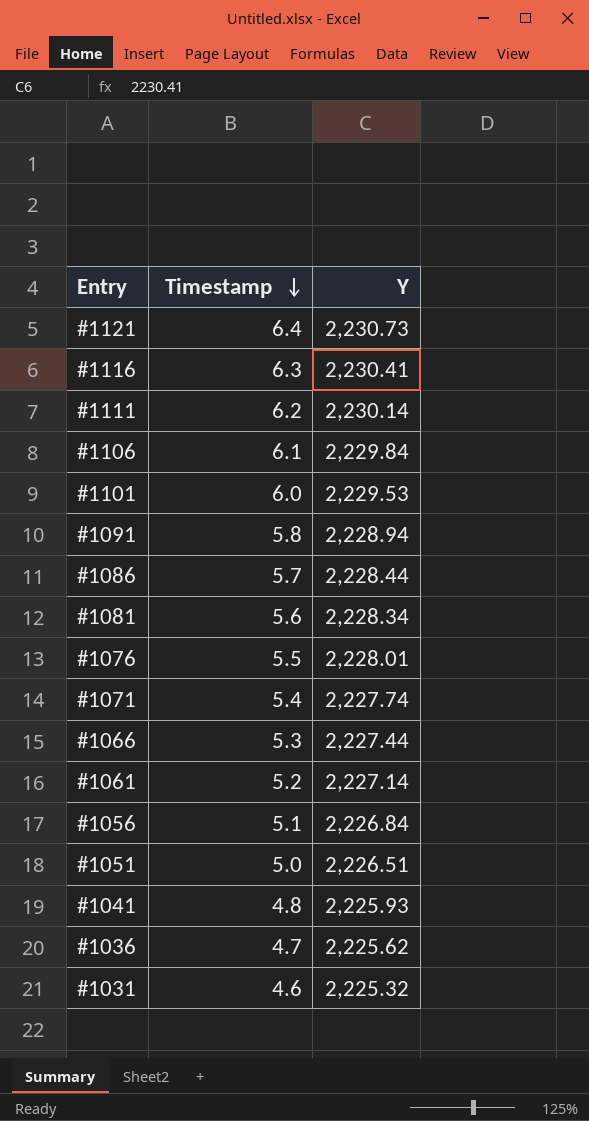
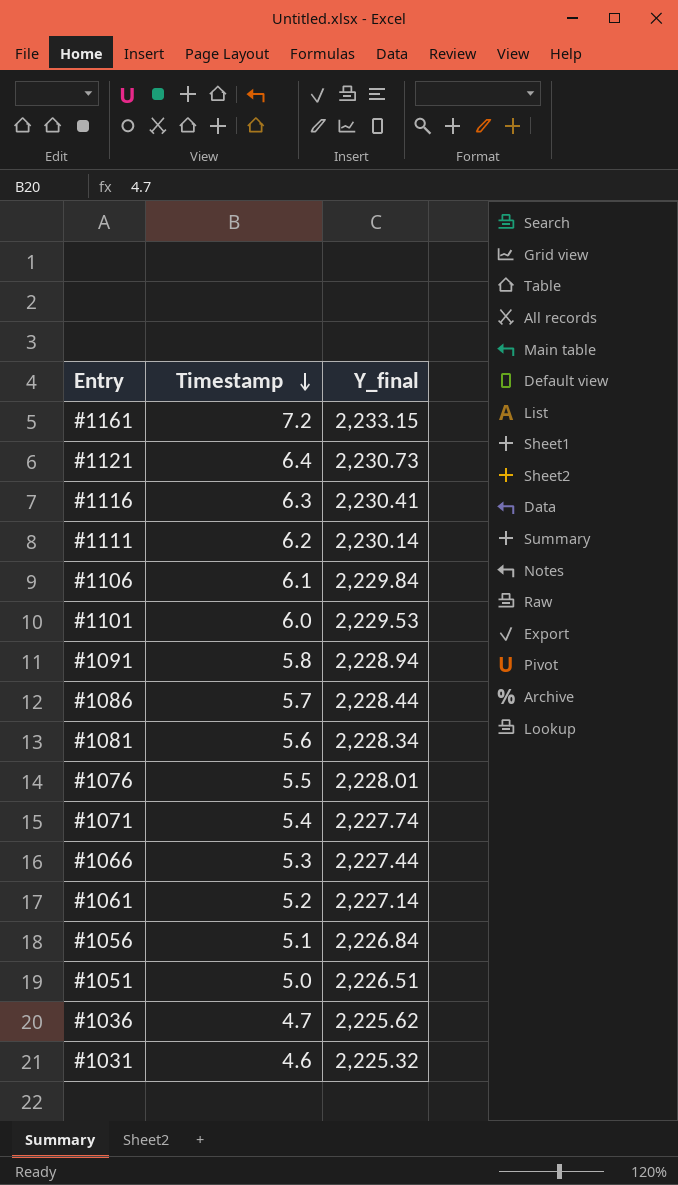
column name: Y -> Y_final
row #1041: 4.8 | 2,225.93 -> none
row #1161: none -> 7.2 | 2,233.15

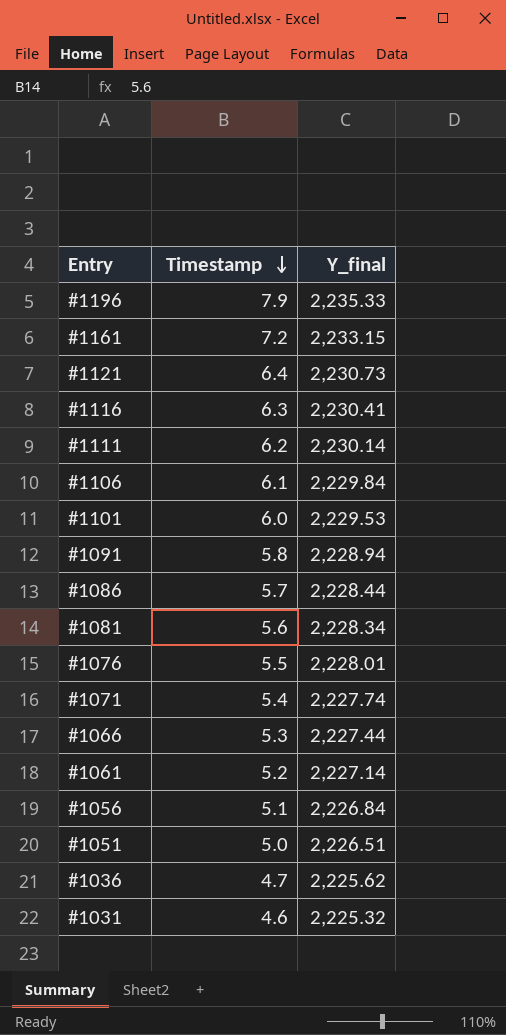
row #1196: none -> 7.9 | 2,235.33

